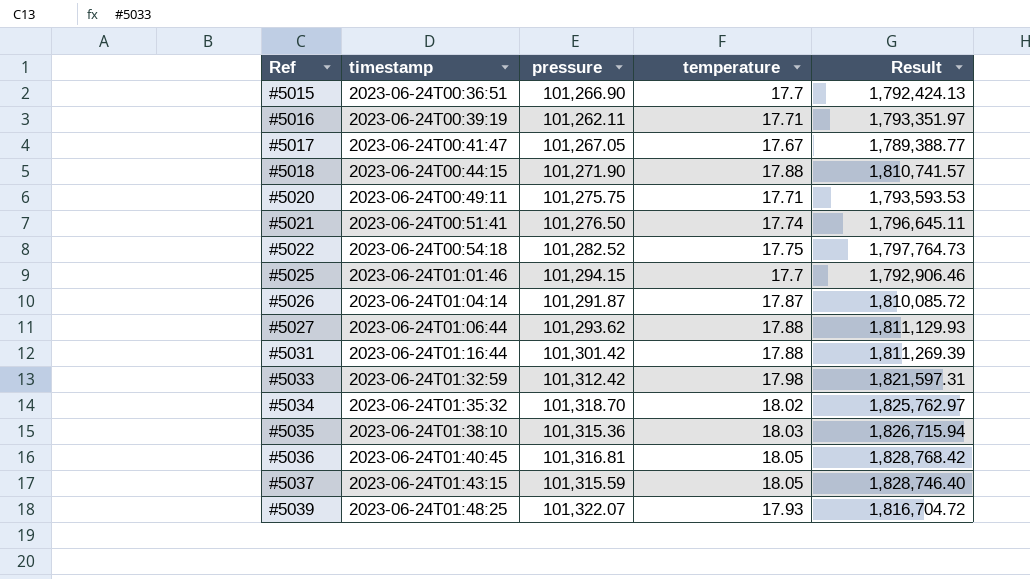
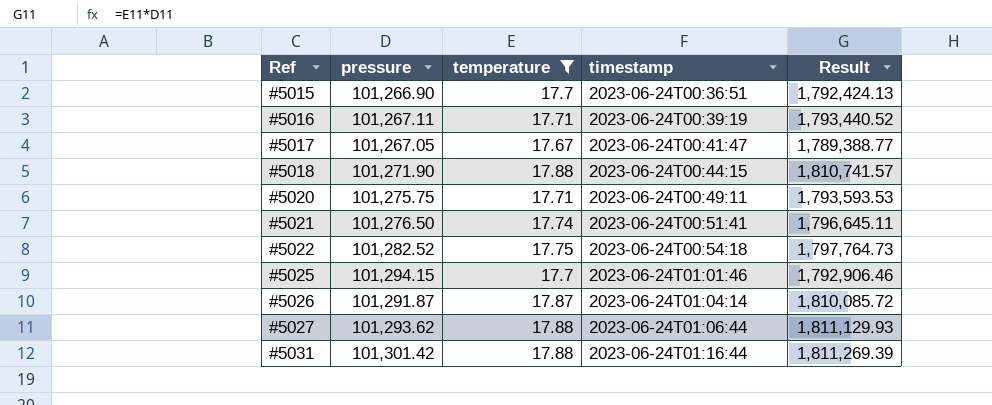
filter: none -> temperature <= 17.88
column timestamp | position: 2 -> 4
#5016 | pressure: 101,262.11 -> 101,267.11
#5016 | Result: 1,793,351.97 -> 1,793,440.52

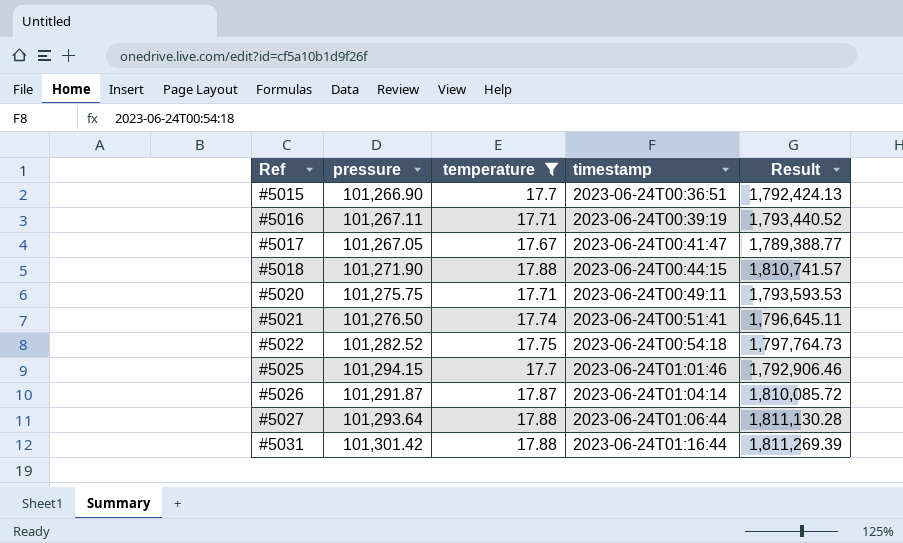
#5027 | pressure: 101,293.62 -> 101,293.64
#5027 | Result: 1,811,129.93 -> 1,811,130.28

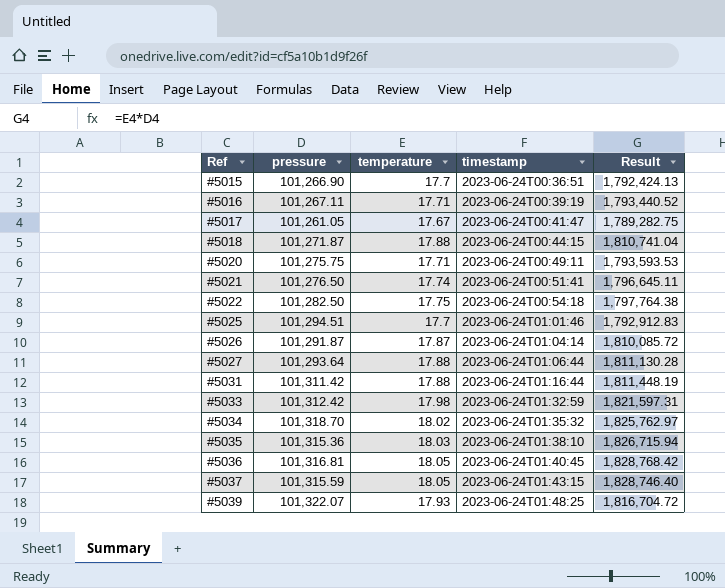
filter: temperature <= 17.88 -> none
#5017 | pressure: 101,267.05 -> 101,261.05
#5017 | Result: 1,789,388.77 -> 1,789,282.75
#5018 | pressure: 101,271.90 -> 101,271.87
#5018 | Result: 1,810,741.57 -> 1,810,741.04
#5022 | pressure: 101,282.52 -> 101,282.50
#5022 | Result: 1,797,764.73 -> 1,797,764.38
#5025 | pressure: 101,294.15 -> 101,294.51
#5025 | Result: 1,792,906.46 -> 1,792,912.83
#5031 | pressure: 101,301.42 -> 101,311.42
#5031 | Result: 1,811,269.39 -> 1,811,448.19

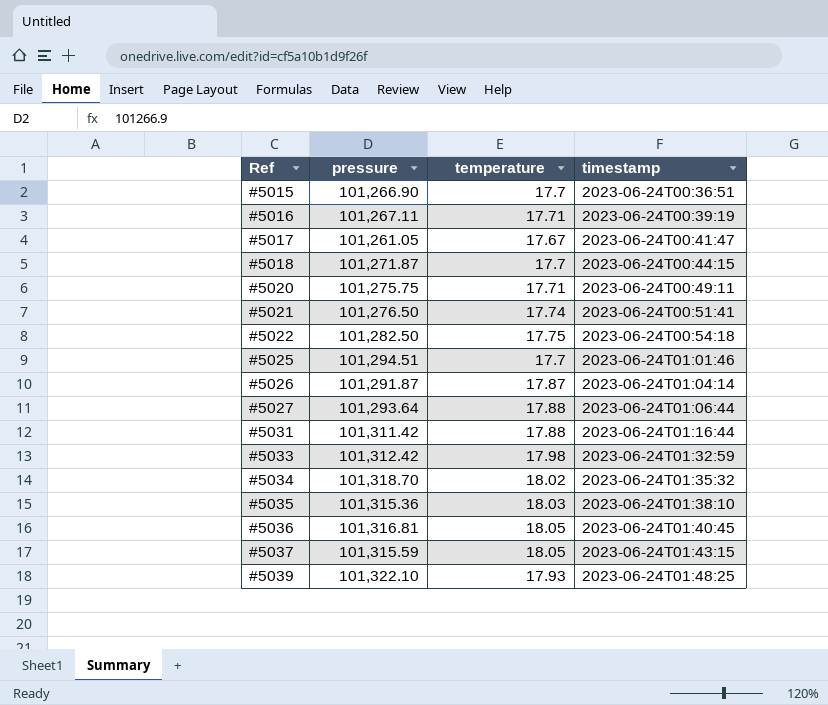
column Result | formula: [pressure] * [temperature] -> none
#5018 | temperature: 17.88 -> 17.7
#5039 | pressure: 101,322.07 -> 101,322.10

